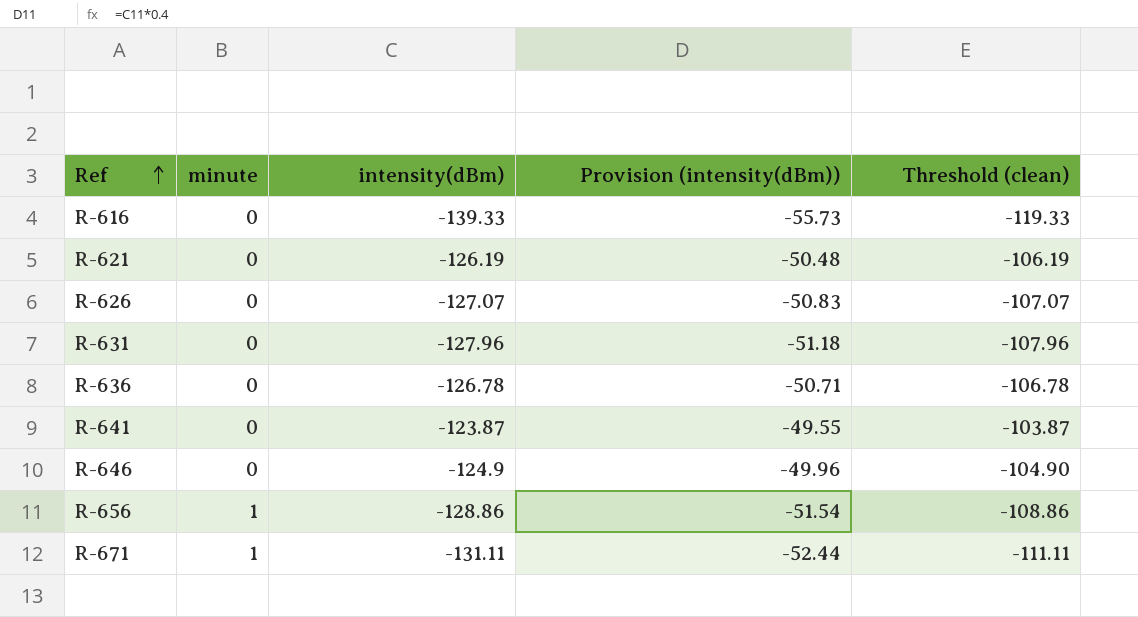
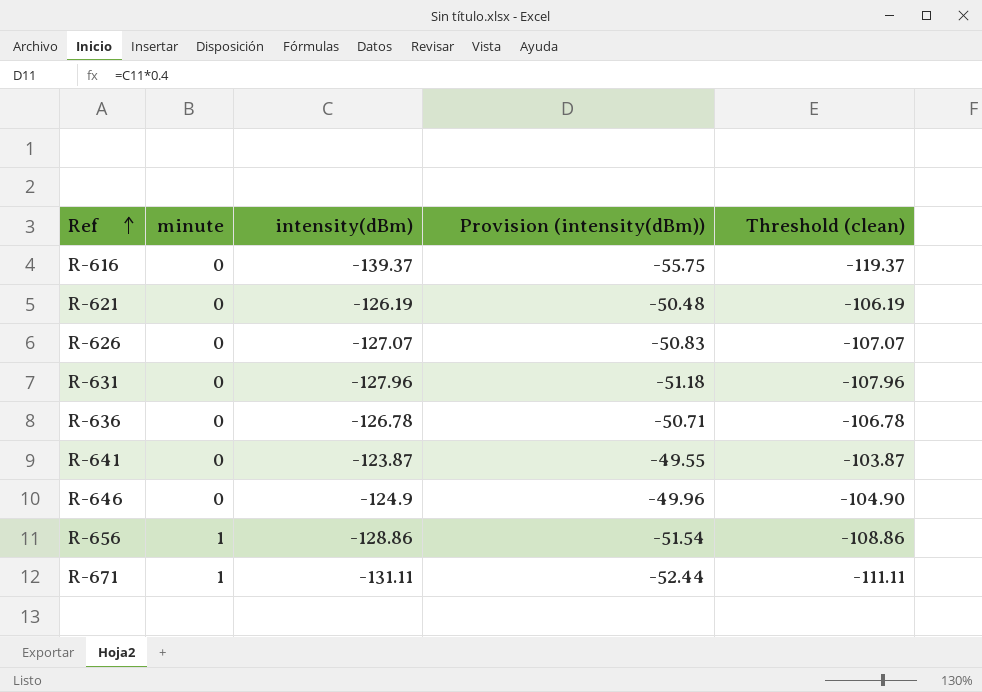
R-616 | intensity(dBm): -139.33 -> -139.37
R-616 | Provision (intensity(dBm)): -55.73 -> -55.75
R-616 | Threshold (clean): -119.33 -> -119.37

